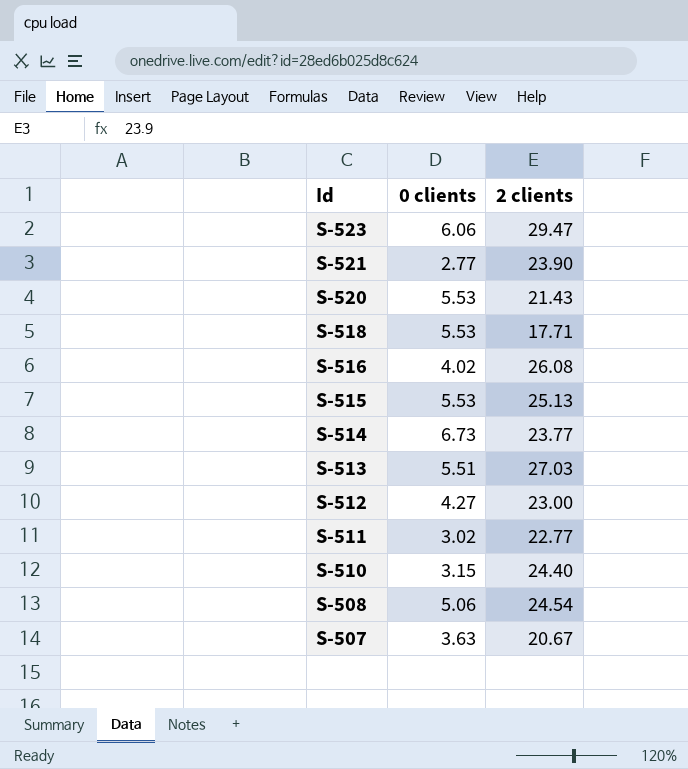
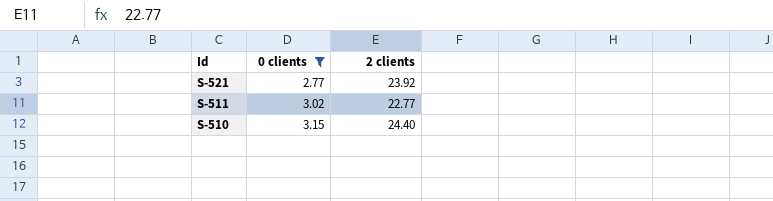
filter: none -> 0 clients <= 3.15
S-521 | 2 clients: 23.90 -> 23.92

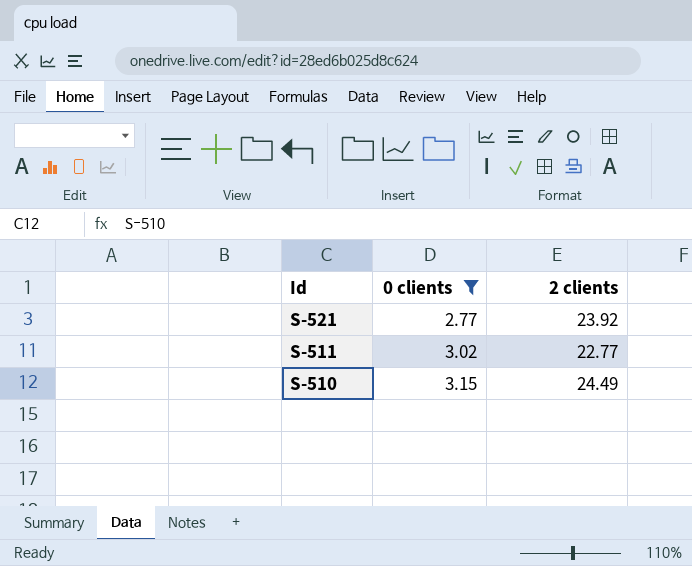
S-510 | 2 clients: 24.40 -> 24.49

